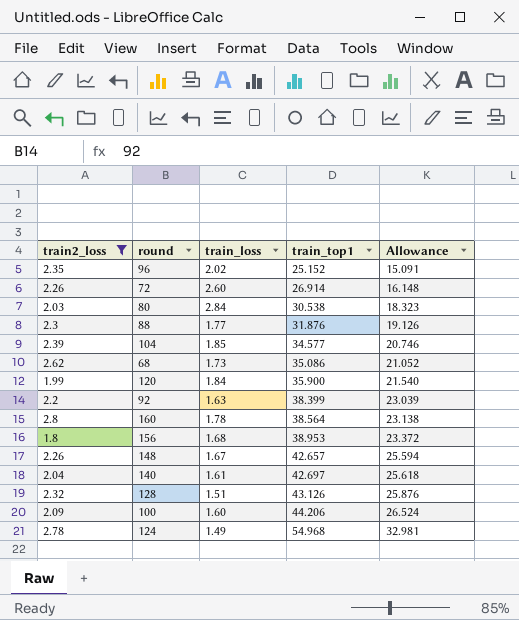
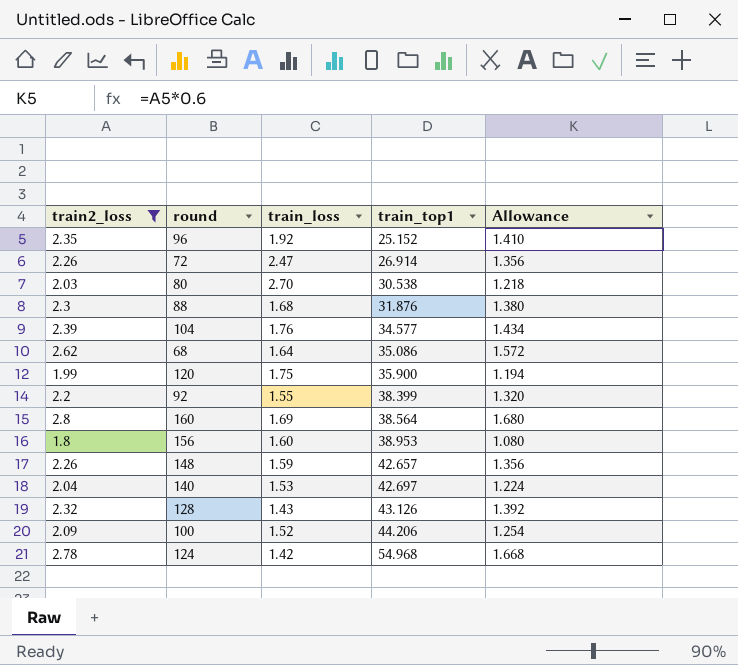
column Allowance | formula: [train_top1] * 0.6 -> [train2_loss] * 0.6
96 | train_loss: 2.02 -> 1.92
72 | train_loss: 2.60 -> 2.47
80 | train_loss: 2.84 -> 2.70
88 | train_loss: 1.77 -> 1.68
104 | train_loss: 1.85 -> 1.76
68 | train_loss: 1.73 -> 1.64
120 | train_loss: 1.84 -> 1.75
92 | train_loss: 1.63 -> 1.55
160 | train_loss: 1.78 -> 1.69
156 | train_loss: 1.68 -> 1.60
148 | train_loss: 1.67 -> 1.59
140 | train_loss: 1.61 -> 1.53
128 | train_loss: 1.51 -> 1.43
100 | train_loss: 1.60 -> 1.52
124 | train_loss: 1.49 -> 1.42

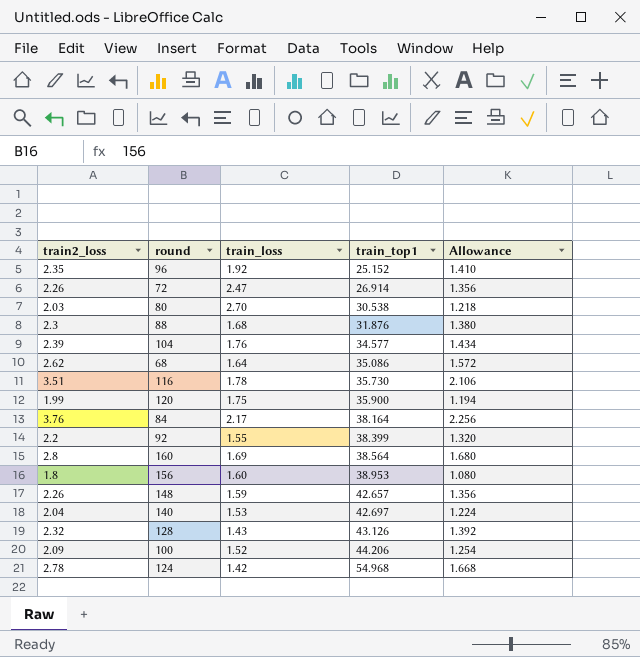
filter: train2_loss <= 2.8 -> none

